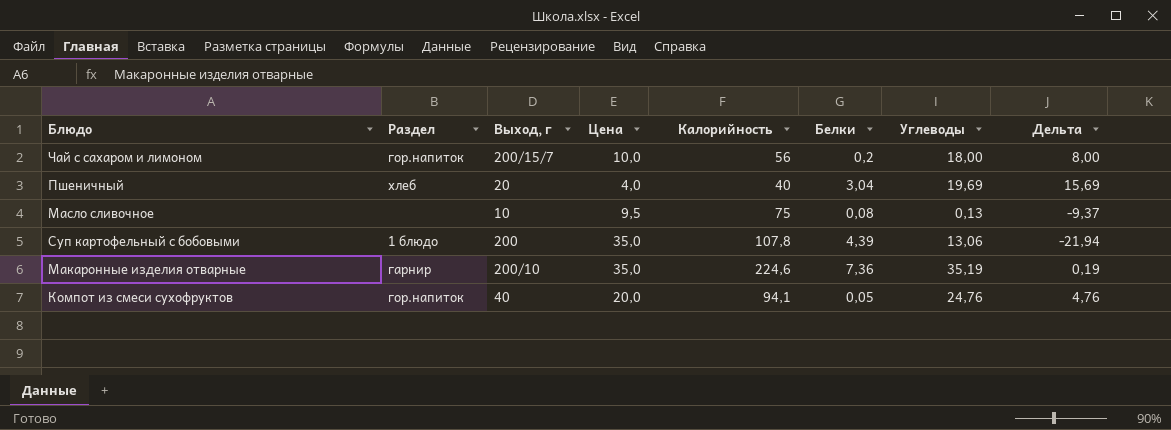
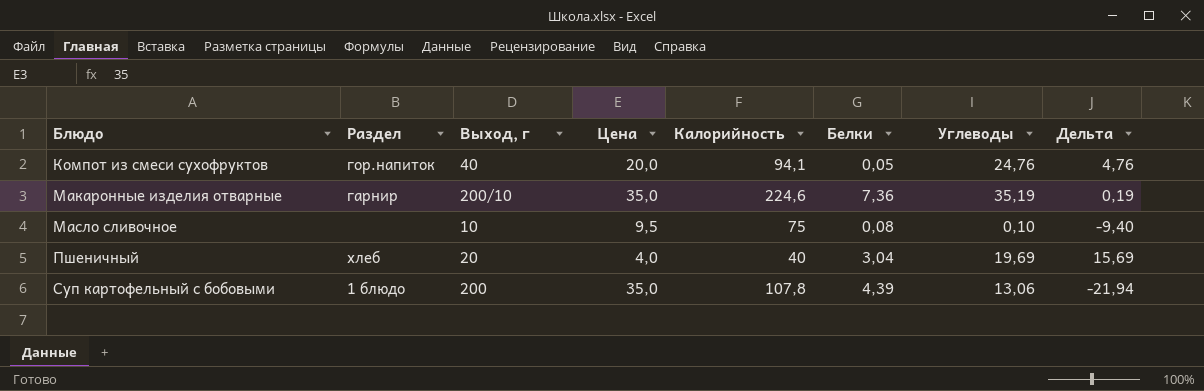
row order: none -> Блюдо ascending
row Чай с сахаром и лимоном: гор.напиток | 200/15/7 | 10,0 | 56 | 0,2 | 18,00 | 8,00 -> none
Масло сливочное | Углеводы: 0,13 -> 0,10
Масло сливочное | Дельта: -9,37 -> -9,40

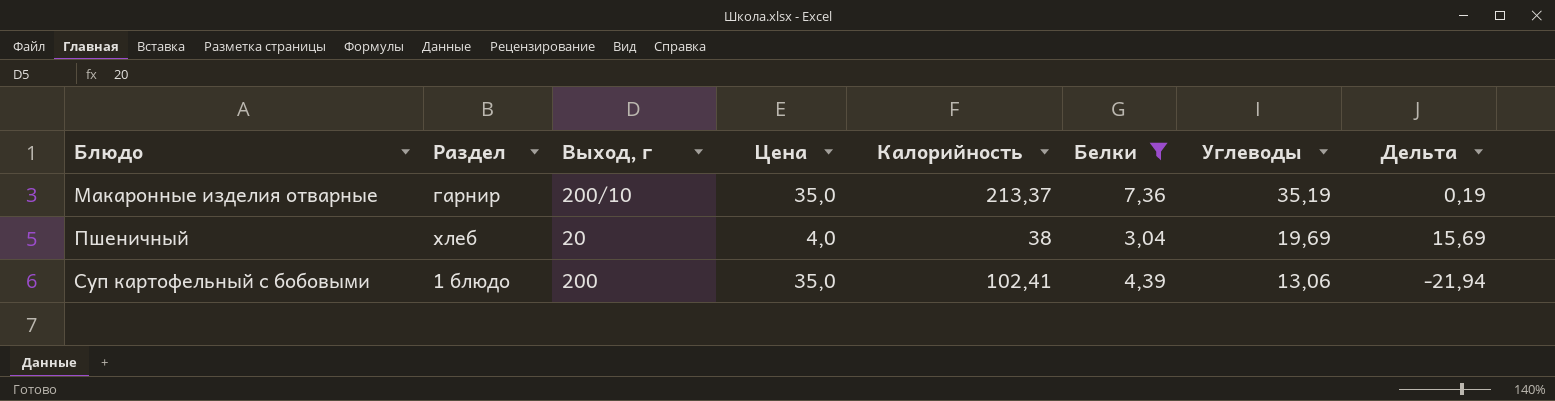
filter: none -> Белки >= 3,04
Макаронные изделия отварные | Калорийность: 224,6 -> 213,37
Пшеничный | Калорийность: 40 -> 38
Суп картофельный с бобовыми | Калорийность: 107,8 -> 102,41

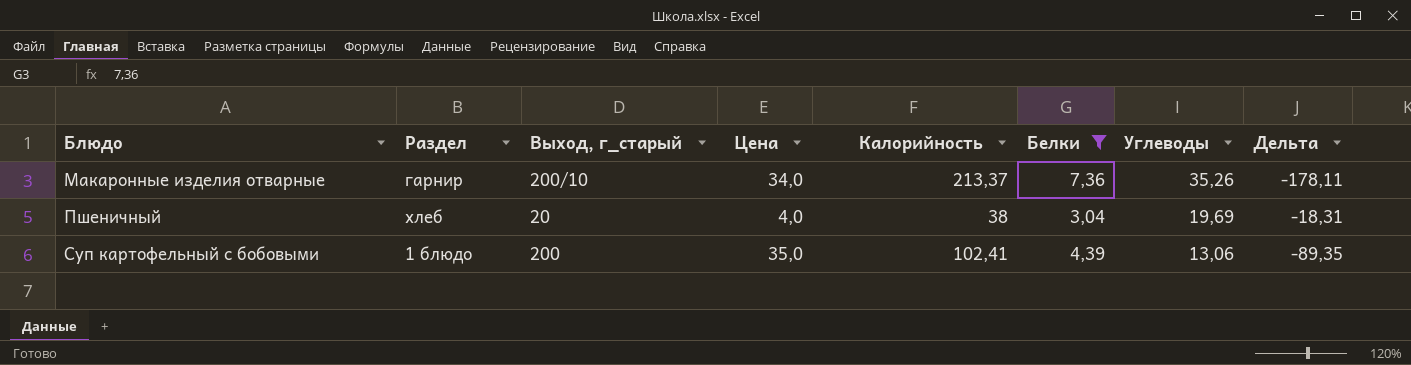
column name: Выход, г -> Выход, г_старый
column Дельта | formula: [Углеводы] - [Цена] -> [Углеводы] - [Калорийность]
Макаронные изделия отварные | Цена: 35,0 -> 34,0
Макаронные изделия отварные | Углеводы: 35,19 -> 35,26

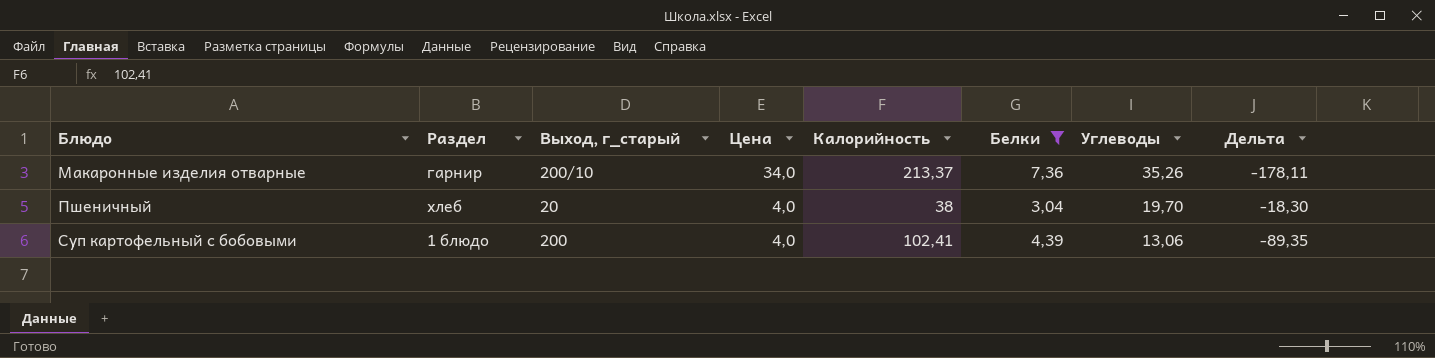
Пшеничный | Углеводы: 19,69 -> 19,70
Пшеничный | Дельта: -18,31 -> -18,30
Суп картофельный с бобовыми | Цена: 35,0 -> 4,0

